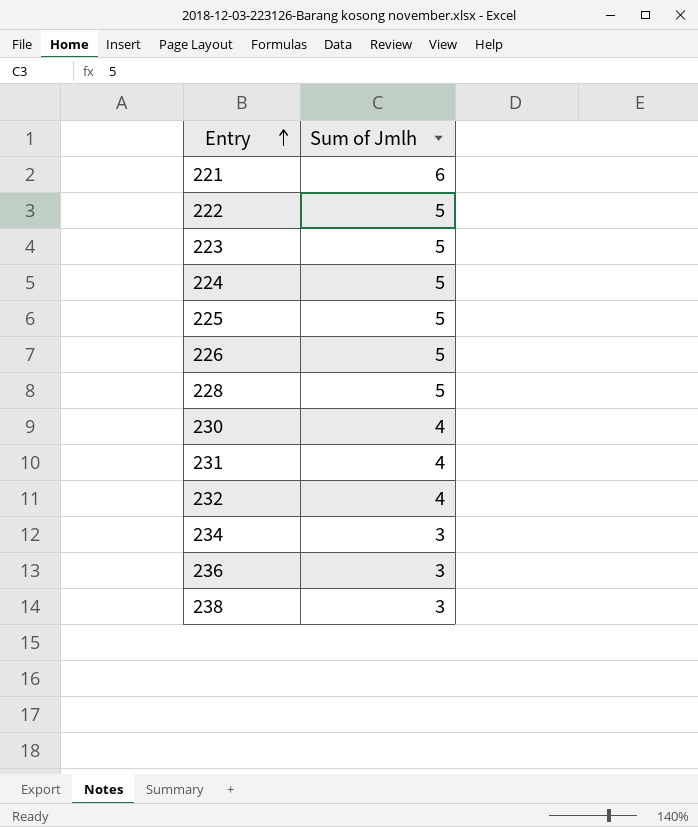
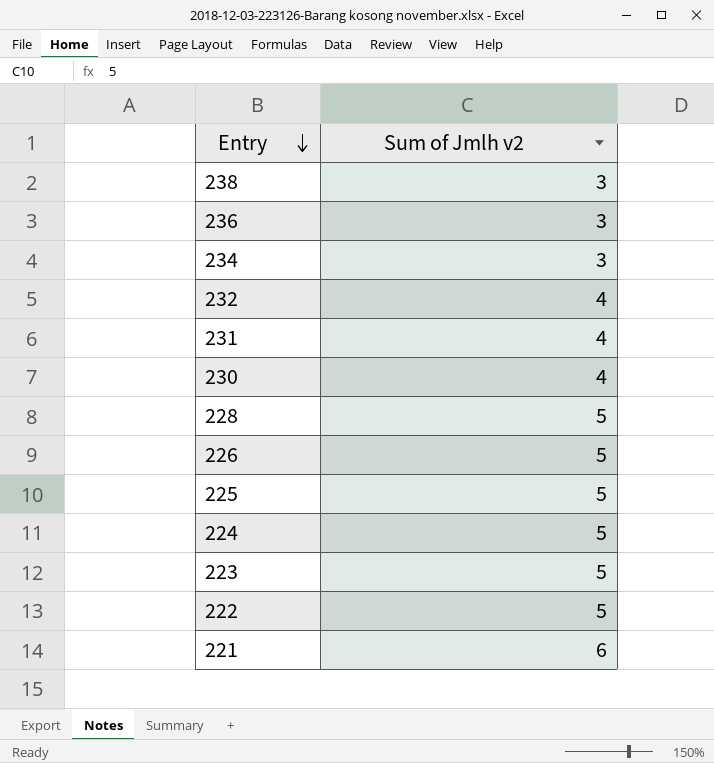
row order: Entry ascending -> Entry descending
column name: Sum of Jmlh -> Sum of Jmlh v2

